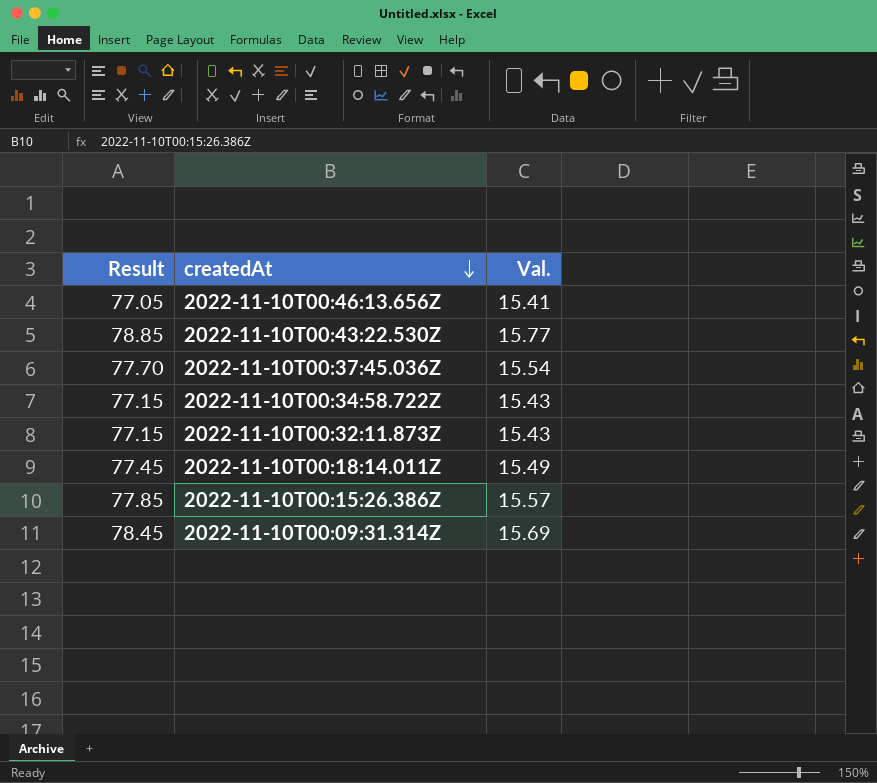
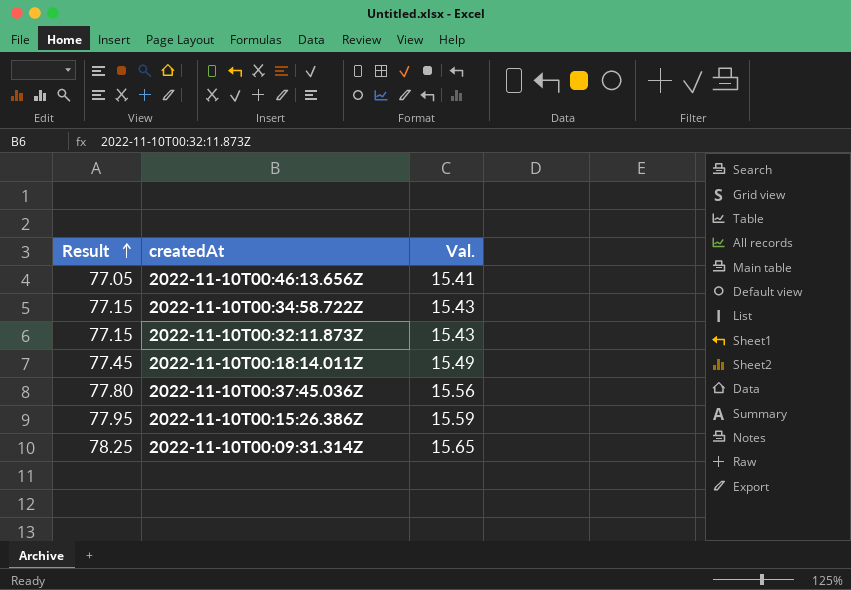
row order: createdAt descending -> Result ascending
row 2022-11-10T00:43:22.530Z: 78.85 | 15.77 -> none
2022-11-10T00:37:45.036Z | Result: 77.70 -> 77.80
2022-11-10T00:37:45.036Z | Val.: 15.54 -> 15.56
2022-11-10T00:15:26.386Z | Result: 77.85 -> 77.95
2022-11-10T00:15:26.386Z | Val.: 15.57 -> 15.59
2022-11-10T00:09:31.314Z | Result: 78.45 -> 78.25
2022-11-10T00:09:31.314Z | Val.: 15.69 -> 15.65

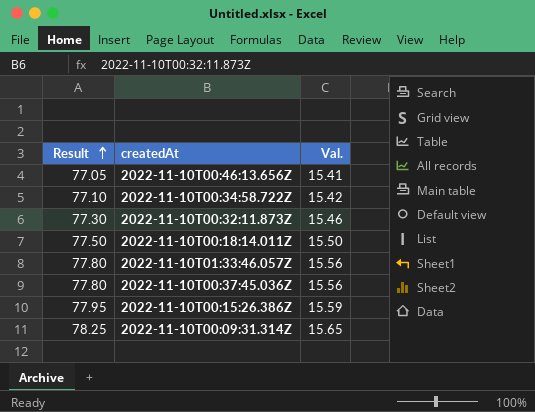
2022-11-10T00:34:58.722Z | Result: 77.15 -> 77.10
2022-11-10T00:34:58.722Z | Val.: 15.43 -> 15.42
2022-11-10T00:32:11.873Z | Result: 77.15 -> 77.30
2022-11-10T00:32:11.873Z | Val.: 15.43 -> 15.46
2022-11-10T00:18:14.011Z | Result: 77.45 -> 77.50
2022-11-10T00:18:14.011Z | Val.: 15.49 -> 15.50
row 2022-11-10T01:33:46.057Z: none -> 77.80 | 15.56

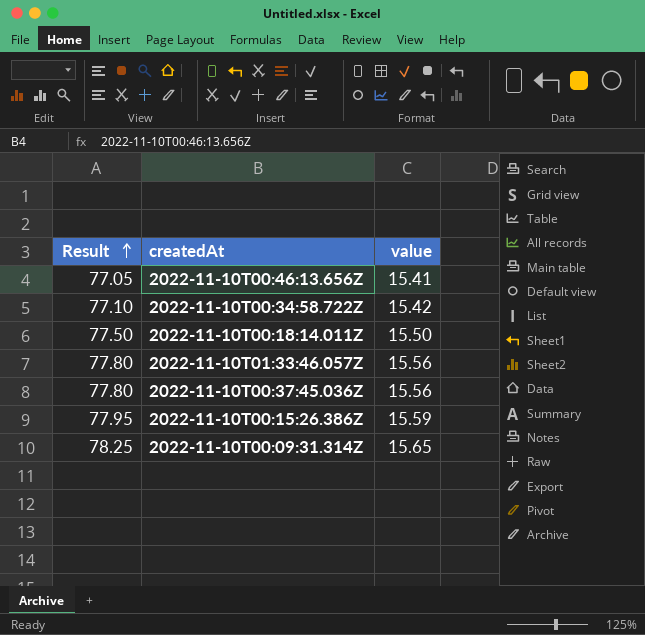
column name: Val. -> value
row 2022-11-10T00:32:11.873Z: 77.30 | 15.46 -> none

